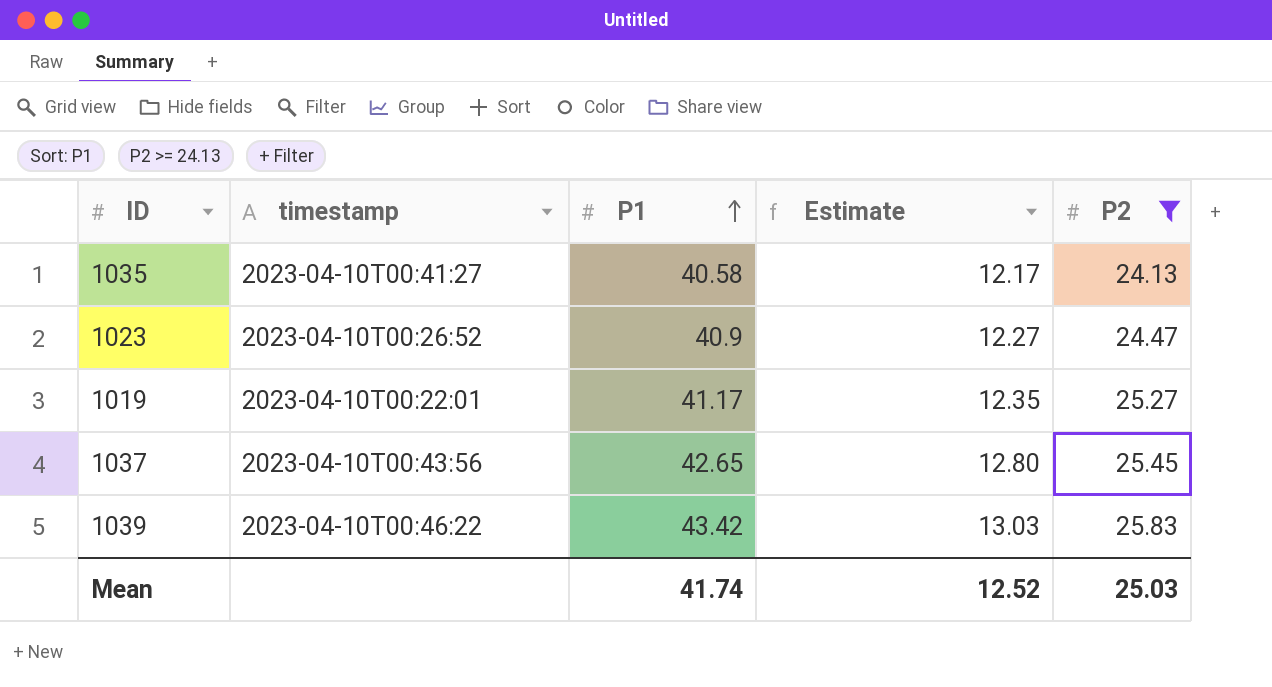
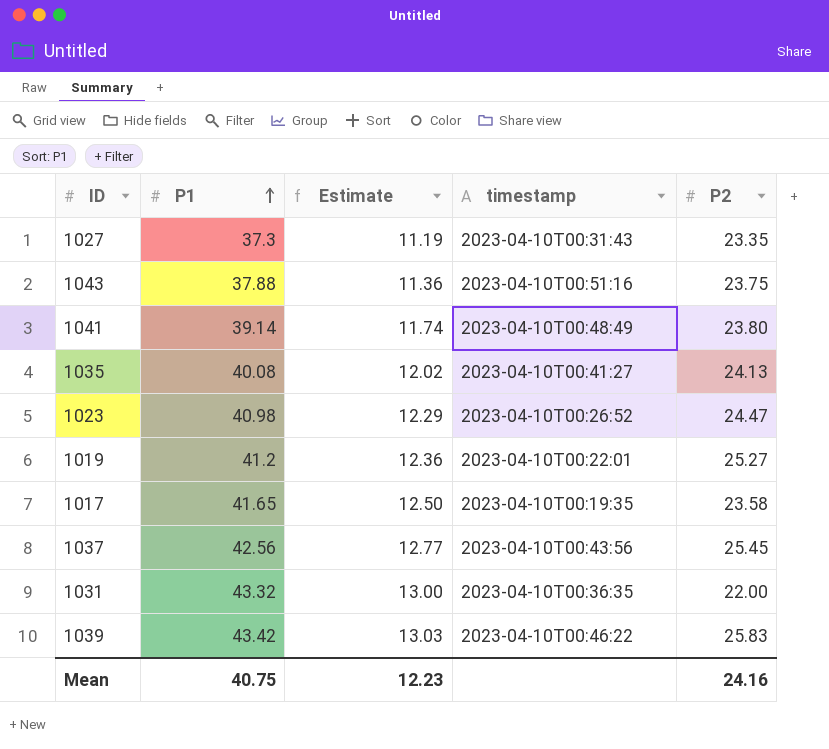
filter: P2 >= 24.13 -> none
column timestamp | position: 2 -> 4
1035 | P1: 40.58 -> 40.08
1035 | Estimate: 12.17 -> 12.02
1023 | P1: 40.9 -> 40.98
1023 | Estimate: 12.27 -> 12.29
1019 | P1: 41.17 -> 41.2
1019 | Estimate: 12.35 -> 12.36
1037 | P1: 42.65 -> 42.56
1037 | Estimate: 12.80 -> 12.77
Mean | P1: 41.74 -> 40.75
Mean | Estimate: 12.52 -> 12.23
Mean | P2: 25.03 -> 24.16

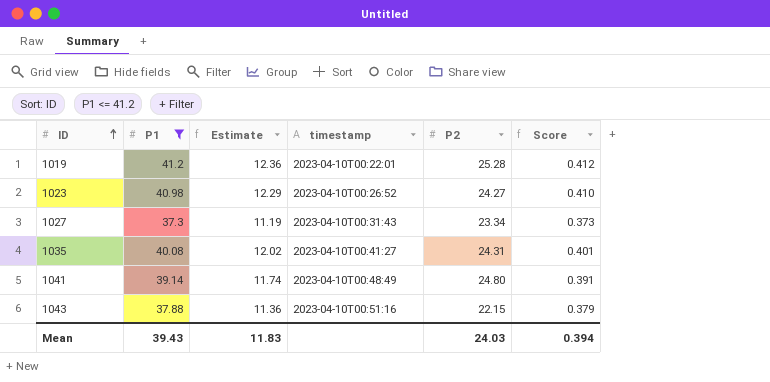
filter: none -> P1 <= 41.2
row order: P1 ascending -> ID ascending
column Score | formula: none -> [P1] * 0.01
1019 | P2: 25.27 -> 25.28
1023 | P2: 24.47 -> 24.27
1027 | P2: 23.35 -> 23.34
1035 | P2: 24.13 -> 24.31
1041 | P2: 23.80 -> 24.80
1043 | P2: 23.75 -> 22.15
Mean | P1: 40.75 -> 39.43
Mean | Estimate: 12.23 -> 11.83
Mean | P2: 24.16 -> 24.03

